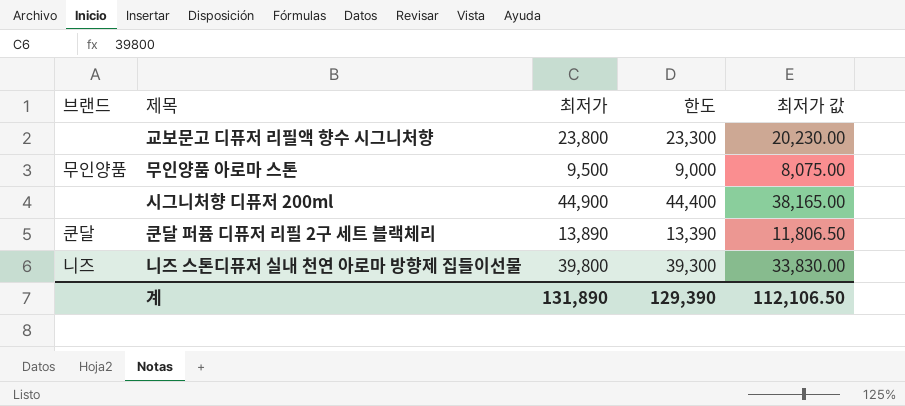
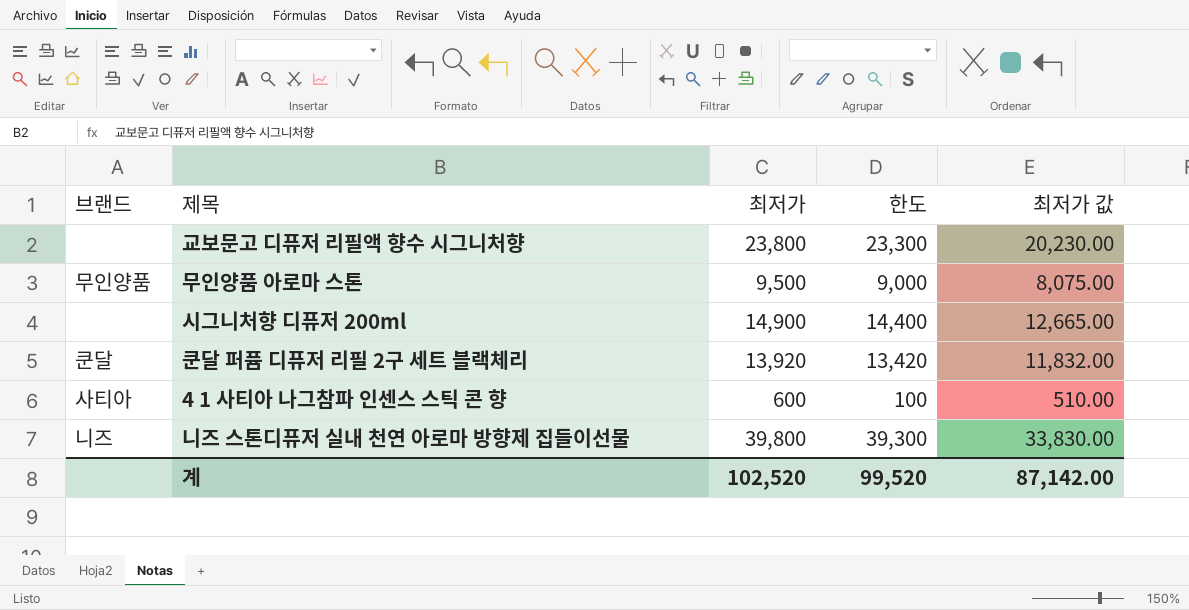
시그니처향 디퓨저 200ml | 최저가: 44,900 -> 14,900
시그니처향 디퓨저 200ml | 한도: 44,400 -> 14,400
시그니처향 디퓨저 200ml | 최저가 값: 38,165.00 -> 12,665.00
쿤달 퍼퓸 디퓨저 리필 2구 세트 블랙체리 | 최저가: 13,890 -> 13,920
쿤달 퍼퓸 디퓨저 리필 2구 세트 블랙체리 | 한도: 13,390 -> 13,420
쿤달 퍼퓸 디퓨저 리필 2구 세트 블랙체리 | 최저가 값: 11,806.50 -> 11,832.00
row 4 1 사티아 나그참파 인센스 스틱 콘 향: none -> 사티아 | 600 | 100 | 510.00
계 | 최저가: 131,890 -> 102,520
계 | 한도: 129,390 -> 99,520
계 | 최저가 값: 112,106.50 -> 87,142.00

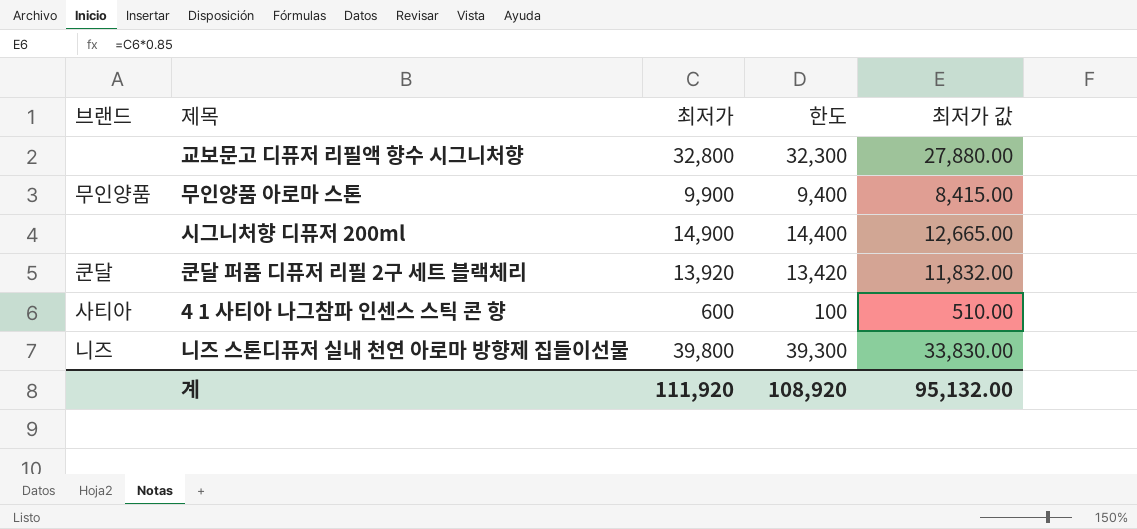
교보문고 디퓨저 리필액 향수 시그니처향 | 최저가: 23,800 -> 32,800
교보문고 디퓨저 리필액 향수 시그니처향 | 한도: 23,300 -> 32,300
교보문고 디퓨저 리필액 향수 시그니처향 | 최저가 값: 20,230.00 -> 27,880.00
무인양품 아로마 스톤 | 최저가: 9,500 -> 9,900
무인양품 아로마 스톤 | 한도: 9,000 -> 9,400
무인양품 아로마 스톤 | 최저가 값: 8,075.00 -> 8,415.00
계 | 최저가: 102,520 -> 111,920
계 | 한도: 99,520 -> 108,920
계 | 최저가 값: 87,142.00 -> 95,132.00

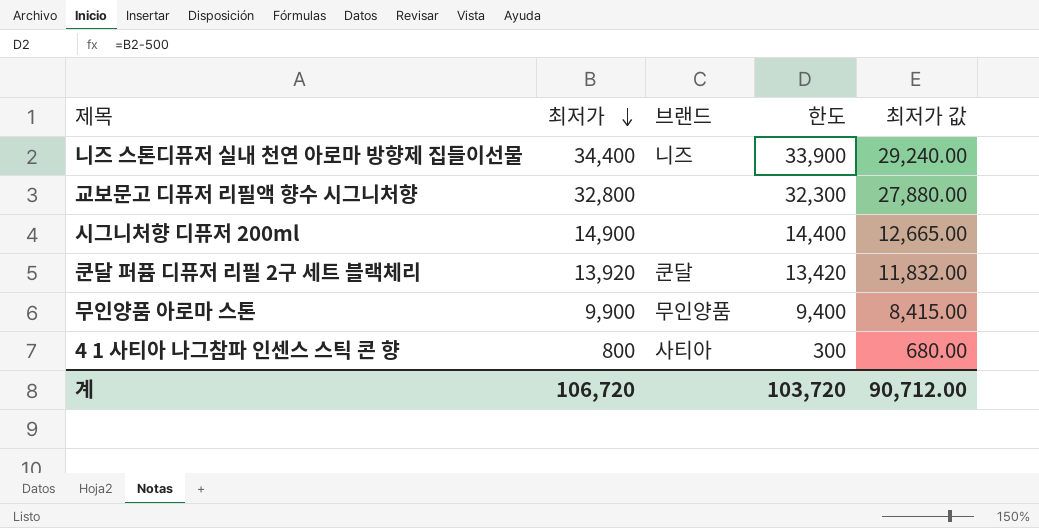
row order: none -> 최저가 descending
column 브랜드 | position: 1 -> 3
니즈 스톤디퓨저 실내 천연 아로마 방향제 집들이선물 | 최저가: 39,800 -> 34,400
니즈 스톤디퓨저 실내 천연 아로마 방향제 집들이선물 | 한도: 39,300 -> 33,900
니즈 스톤디퓨저 실내 천연 아로마 방향제 집들이선물 | 최저가 값: 33,830.00 -> 29,240.00
4 1 사티아 나그참파 인센스 스틱 콘 향 | 최저가: 600 -> 800
4 1 사티아 나그참파 인센스 스틱 콘 향 | 한도: 100 -> 300
4 1 사티아 나그참파 인센스 스틱 콘 향 | 최저가 값: 510.00 -> 680.00
계 | 최저가: 111,920 -> 106,720
계 | 한도: 108,920 -> 103,720
계 | 최저가 값: 95,132.00 -> 90,712.00

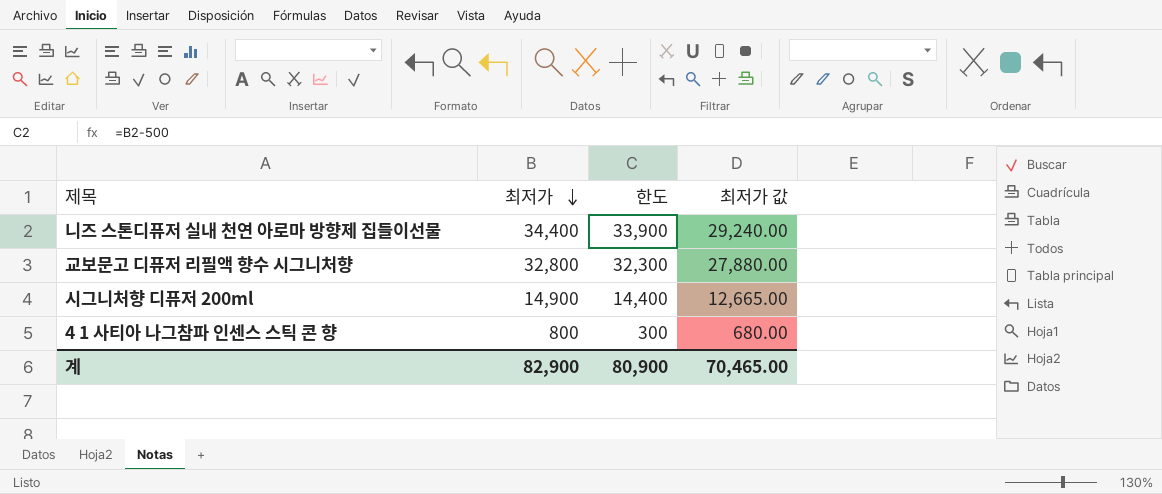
column 브랜드 | position: 3 -> none
row 쿤달 퍼퓸 디퓨저 리필 2구 세트 블랙체리: 13,920 | 쿤달 | 13,420 | 11,832.00 -> none
row 무인양품 아로마 스톤: 9,900 | 무인양품 | 9,400 | 8,415.00 -> none
계 | 최저가: 106,720 -> 82,900
계 | 한도: 103,720 -> 80,900
계 | 최저가 값: 90,712.00 -> 70,465.00

